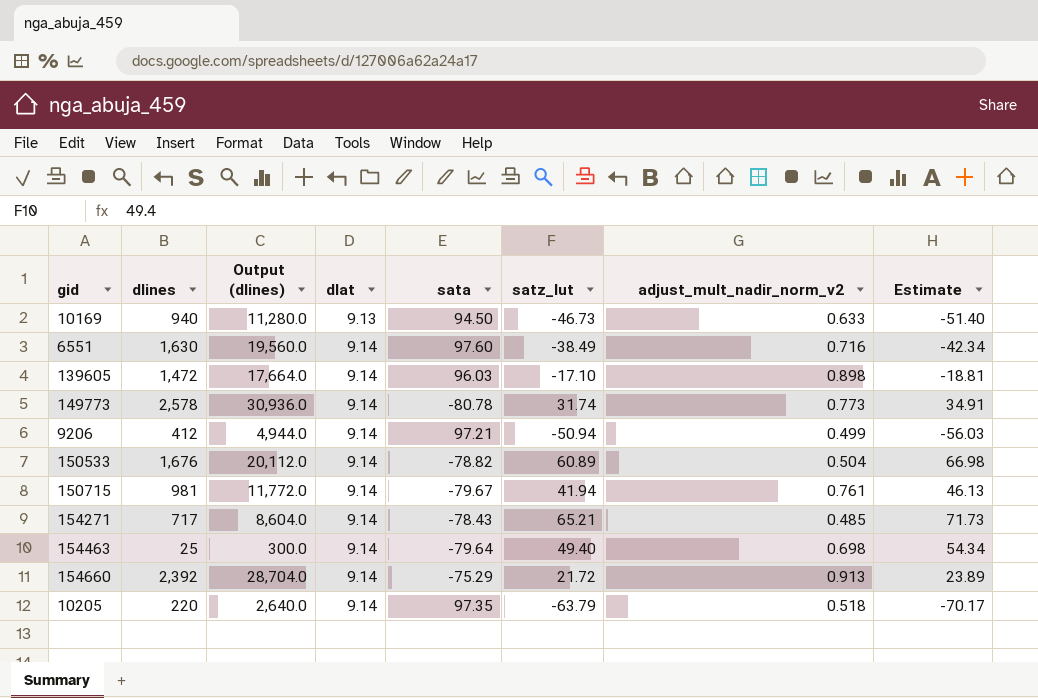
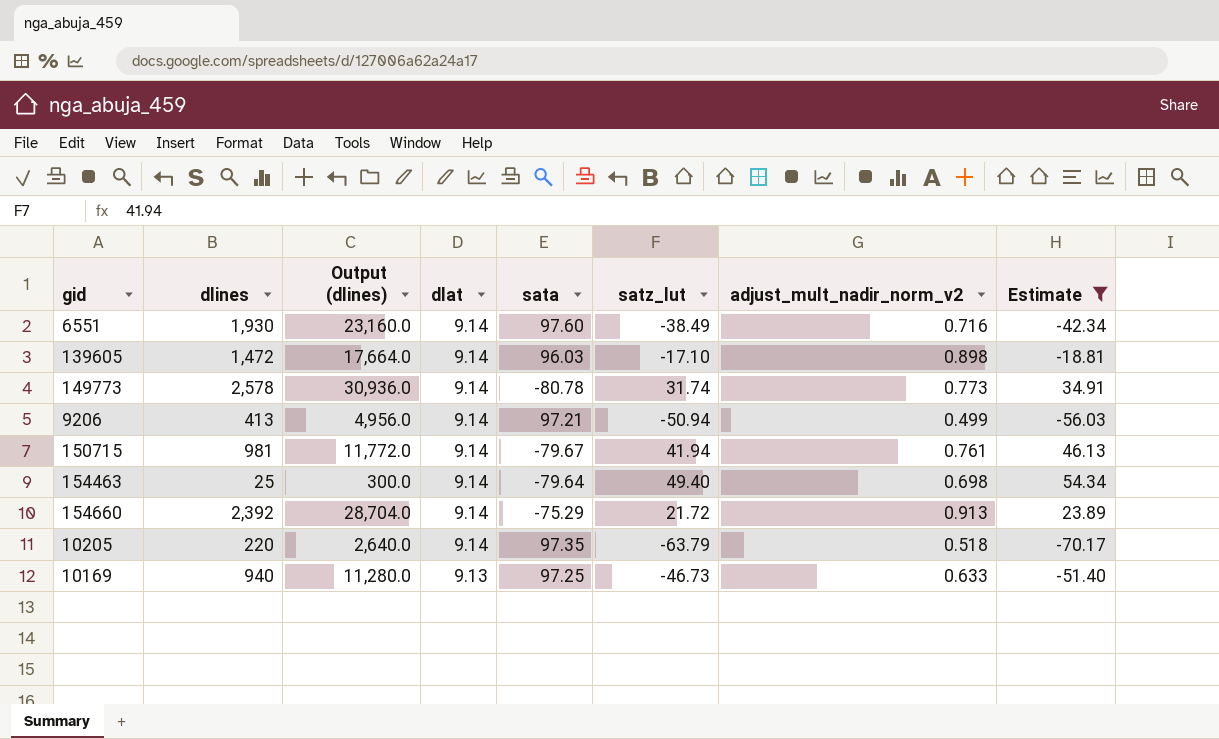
filter: none -> Estimate <= 54.34
row order: dlat ascending -> dlat descending
6551 | dlines: 1,630 -> 1,930
6551 | Output (dlines): 19,560.0 -> 23,160.0
9206 | dlines: 412 -> 413
9206 | Output (dlines): 4,944.0 -> 4,956.0
10169 | sata: 94.50 -> 97.25

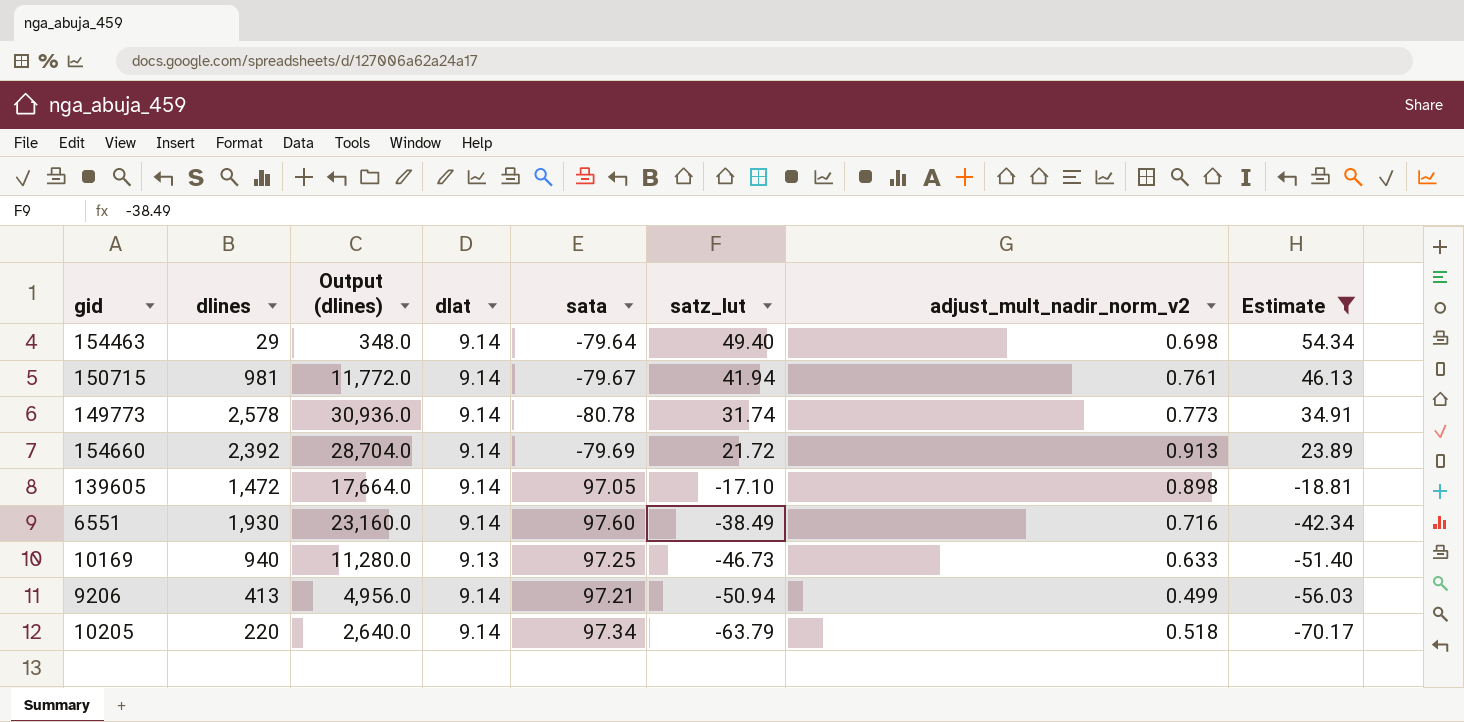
row order: dlat descending -> satz_lut descending
154463 | dlines: 25 -> 29
154463 | Output (dlines): 300.0 -> 348.0
154660 | sata: -75.29 -> -79.69
139605 | sata: 96.03 -> 97.05
10205 | sata: 97.35 -> 97.34

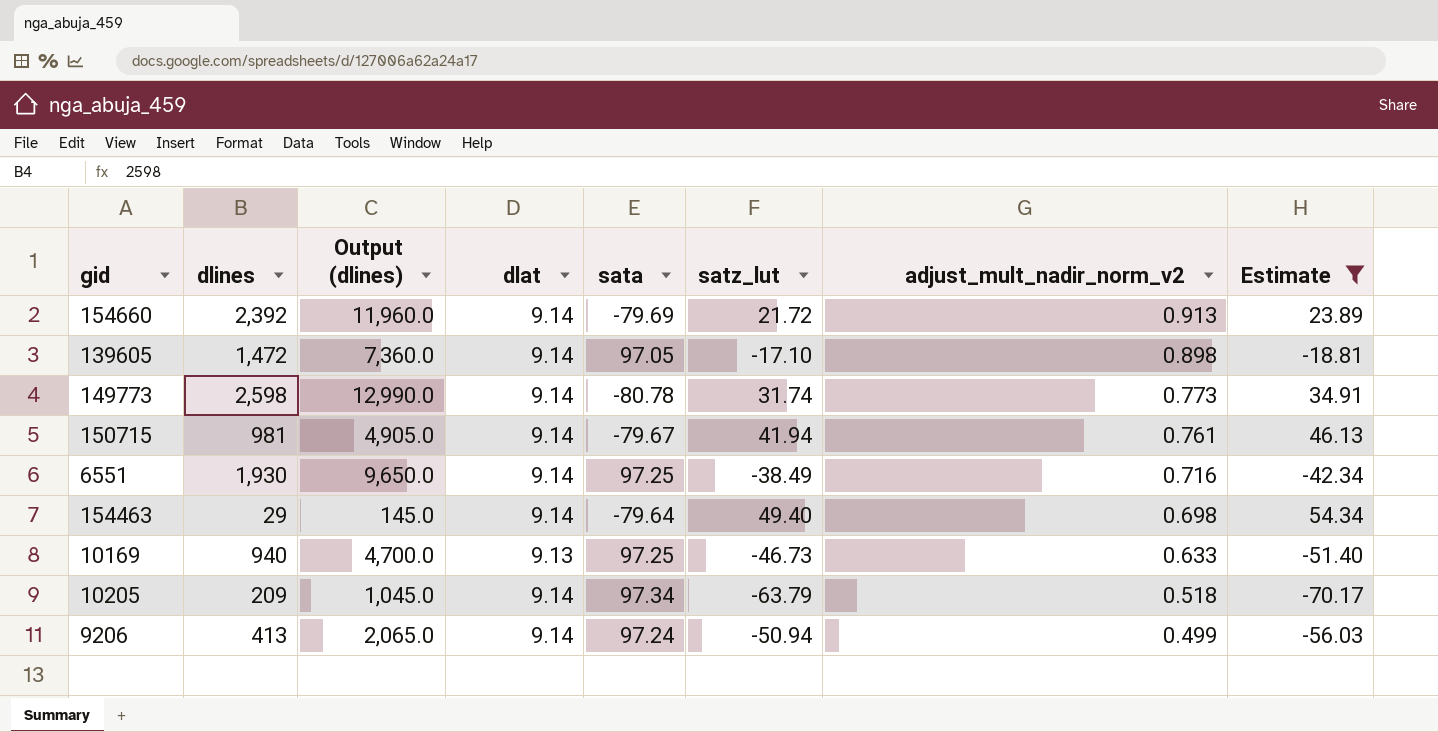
row order: satz_lut descending -> adjust_mult_nadir_norm_v2 descending
column Output (dlines) | formula: [dlines] * 12 -> [dlines] * 5
149773 | dlines: 2,578 -> 2,598
6551 | sata: 97.60 -> 97.25
10205 | dlines: 220 -> 209
9206 | sata: 97.21 -> 97.24

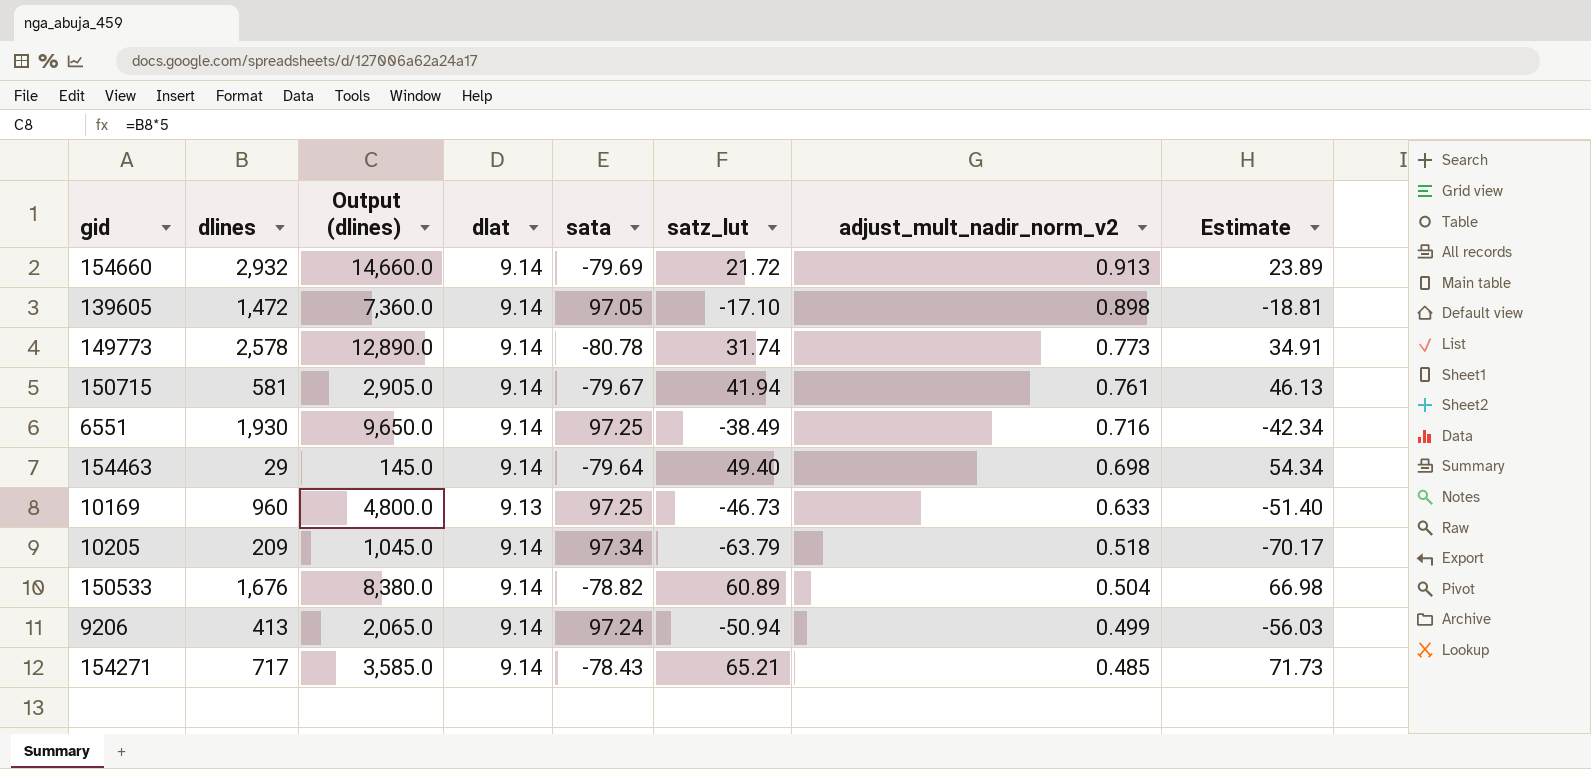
filter: Estimate <= 54.34 -> none
154660 | dlines: 2,392 -> 2,932
154660 | Output (dlines): 11,960.0 -> 14,660.0
149773 | dlines: 2,598 -> 2,578
149773 | Output (dlines): 12,990.0 -> 12,890.0
150715 | dlines: 981 -> 581
150715 | Output (dlines): 4,905.0 -> 2,905.0
10169 | dlines: 940 -> 960
10169 | Output (dlines): 4,700.0 -> 4,800.0

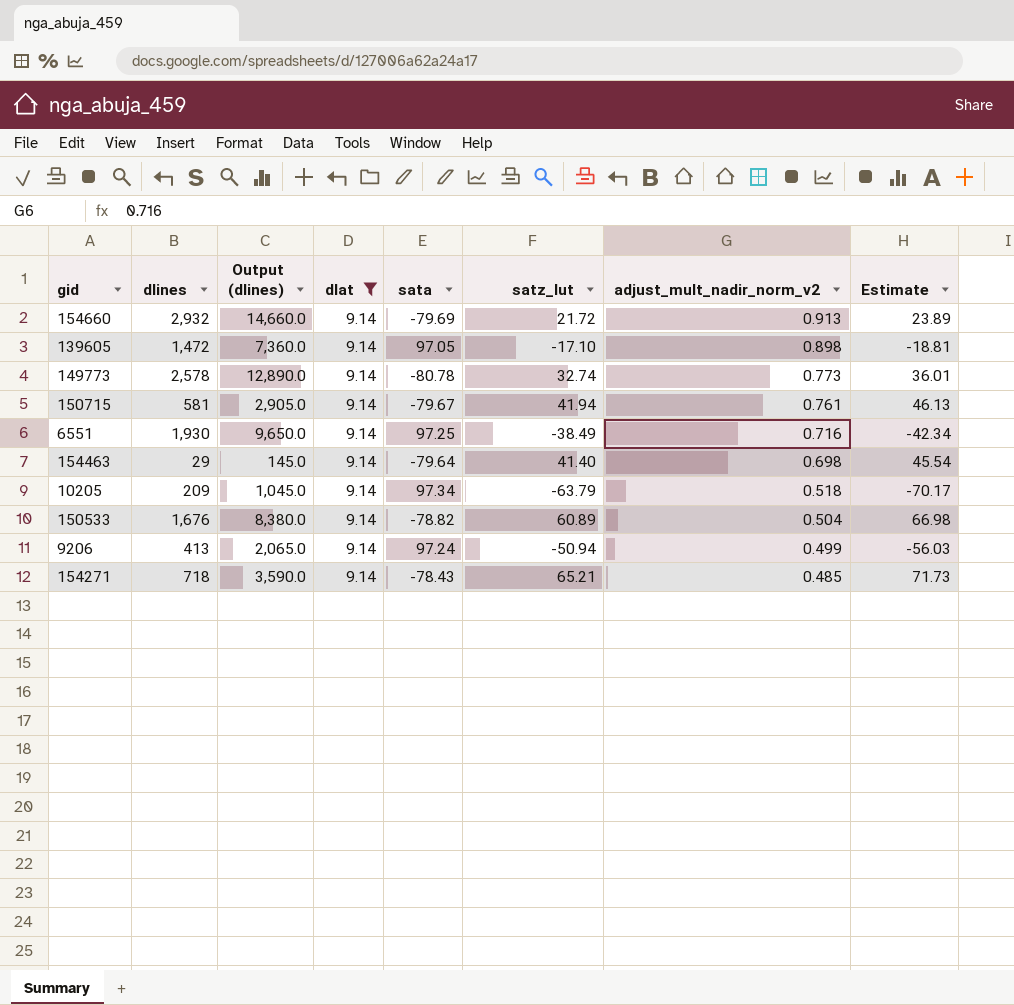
filter: none -> dlat = 9.14
149773 | satz_lut: 31.74 -> 32.74
149773 | Estimate: 34.91 -> 36.01
154463 | satz_lut: 49.40 -> 41.40
154463 | Estimate: 54.34 -> 45.54
154271 | dlines: 717 -> 718
154271 | Output (dlines): 3,585.0 -> 3,590.0

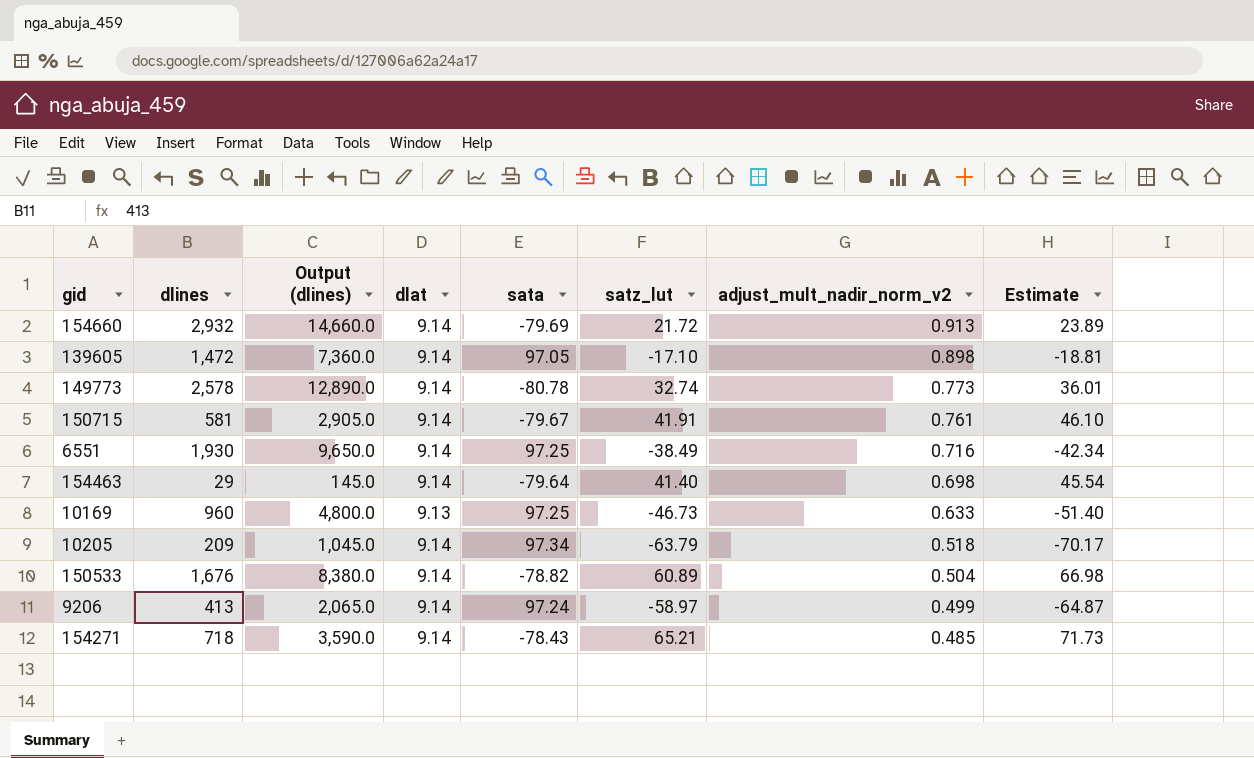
filter: dlat = 9.14 -> none
150715 | satz_lut: 41.94 -> 41.91
150715 | Estimate: 46.13 -> 46.10
9206 | satz_lut: -50.94 -> -58.97
9206 | Estimate: -56.03 -> -64.87

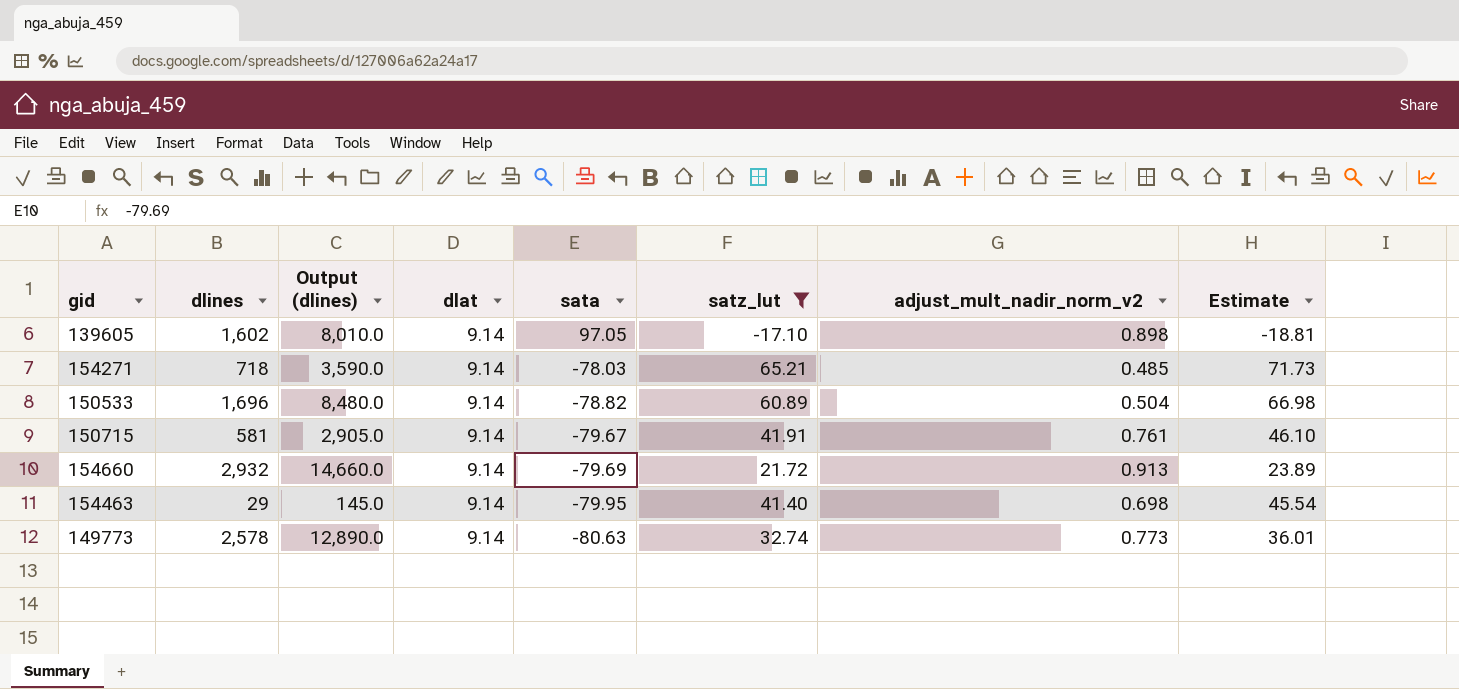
filter: none -> satz_lut >= -17.10
row order: adjust_mult_nadir_norm_v2 descending -> sata descending
139605 | dlines: 1,472 -> 1,602
139605 | Output (dlines): 7,360.0 -> 8,010.0
154271 | sata: -78.43 -> -78.03
150533 | dlines: 1,676 -> 1,696
150533 | Output (dlines): 8,380.0 -> 8,480.0
154463 | sata: -79.64 -> -79.95
149773 | sata: -80.78 -> -80.63

